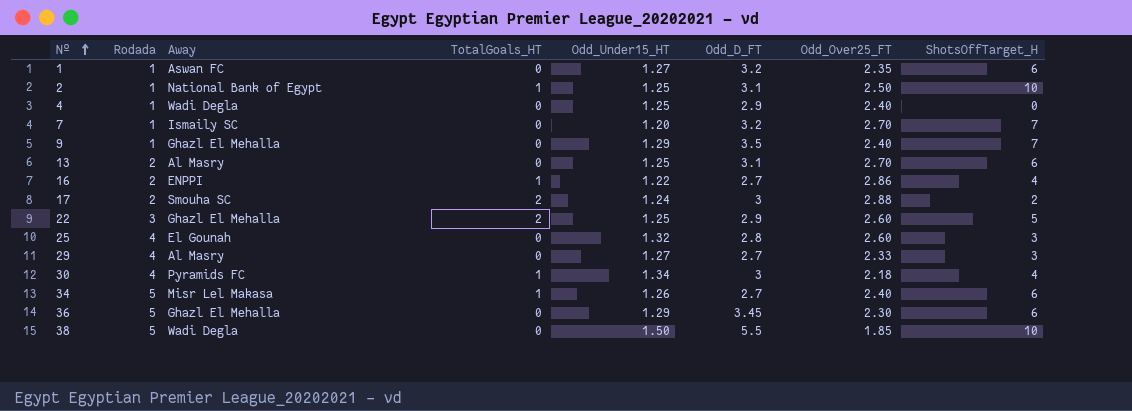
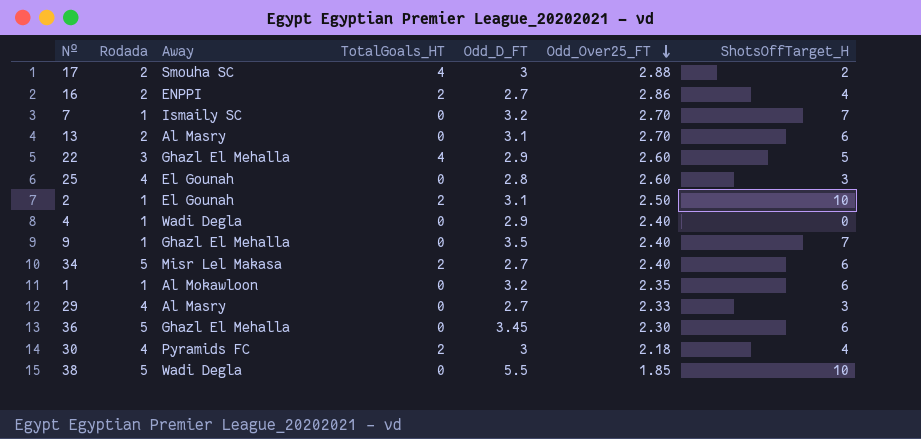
row order: Nº ascending -> Odd_Over25_FT descending
column Odd_Under15_HT | position: 5 -> none
17 | TotalGoals_HT: 2 -> 4
16 | TotalGoals_HT: 1 -> 2
22 | TotalGoals_HT: 2 -> 4
2 | Away: National Bank of Egypt -> El Gounah
2 | TotalGoals_HT: 1 -> 2
34 | TotalGoals_HT: 1 -> 2
1 | Away: Aswan FC -> Al Mokawloon
30 | TotalGoals_HT: 1 -> 2

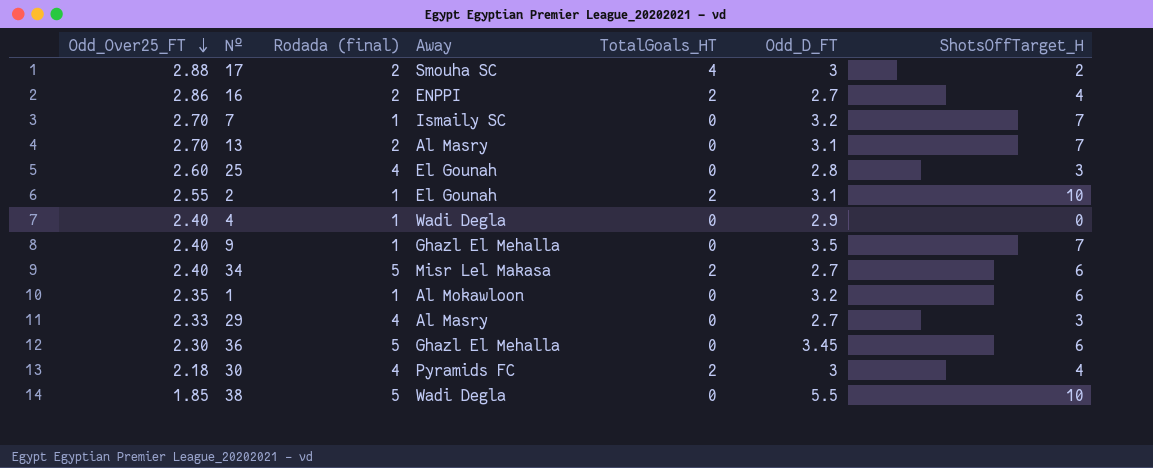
column Odd_Over25_FT | position: 6 -> 1
column name: Rodada -> Rodada (final)
row 22: 3 | Ghazl El Mehalla | 4 | 2.9 | 2.60 | 5 -> none
13 | ShotsOffTarget_H: 6 -> 7
2 | Odd_Over25_FT: 2.50 -> 2.55

